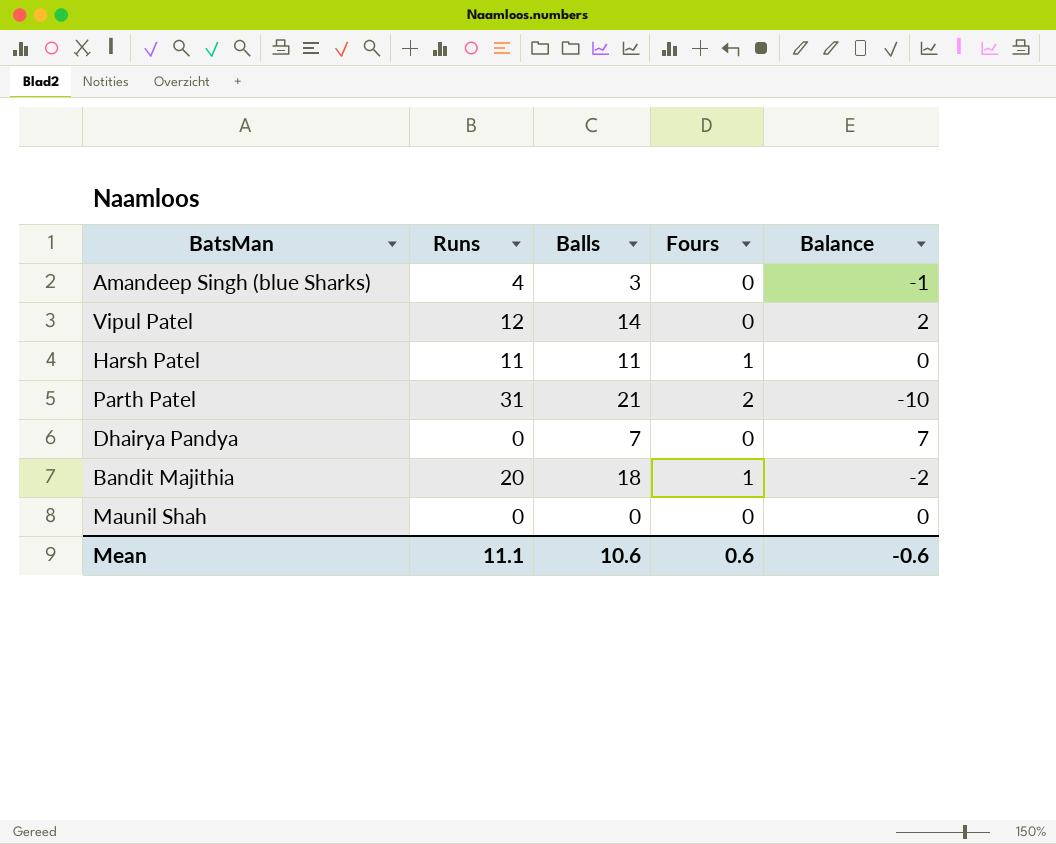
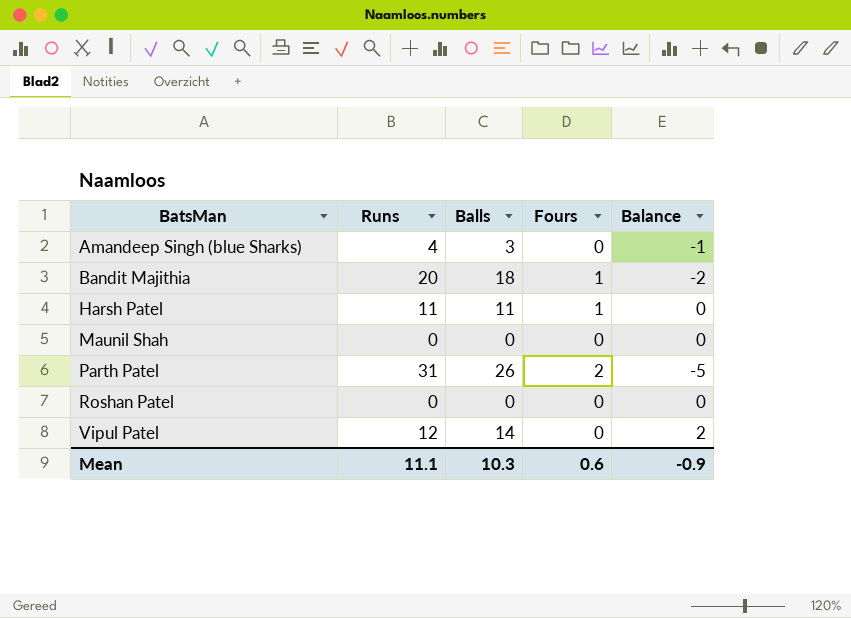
row order: none -> BatsMan ascending
row Dhairya Pandya: 0 | 7 | 0 | 7 -> none
Parth Patel | Balls: 21 -> 26
Parth Patel | Balance: -10 -> -5
row Roshan Patel: none -> 0 | 0 | 0 | 0
Mean | Balls: 10.6 -> 10.3
Mean | Balance: -0.6 -> -0.9

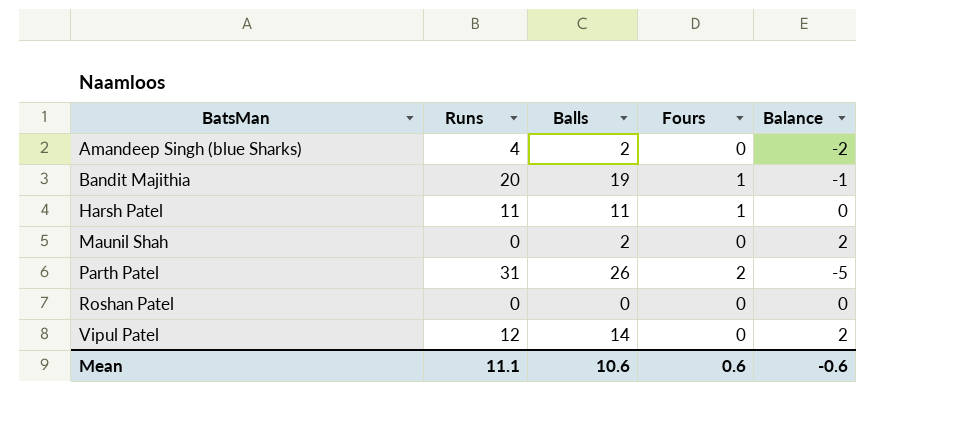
Amandeep Singh (blue Sharks) | Balls: 3 -> 2
Amandeep Singh (blue Sharks) | Balance: -1 -> -2
Bandit Majithia | Balls: 18 -> 19
Bandit Majithia | Balance: -2 -> -1
Maunil Shah | Balls: 0 -> 2
Maunil Shah | Balance: 0 -> 2
Mean | Balls: 10.3 -> 10.6
Mean | Balance: -0.9 -> -0.6

